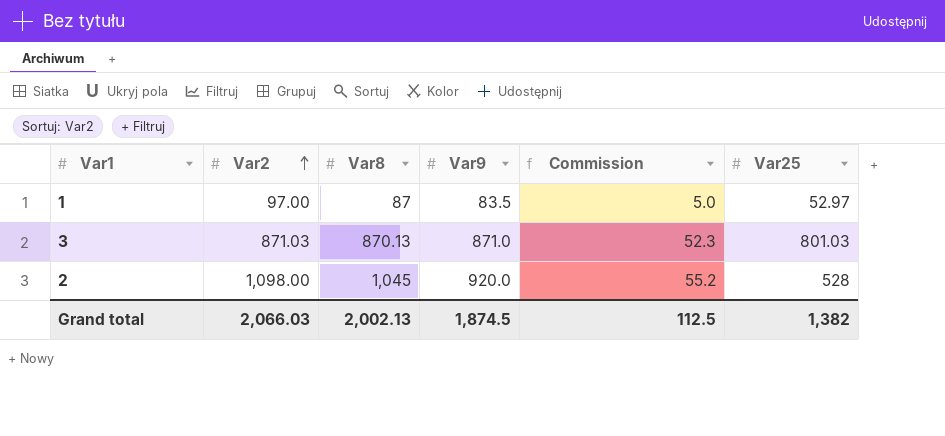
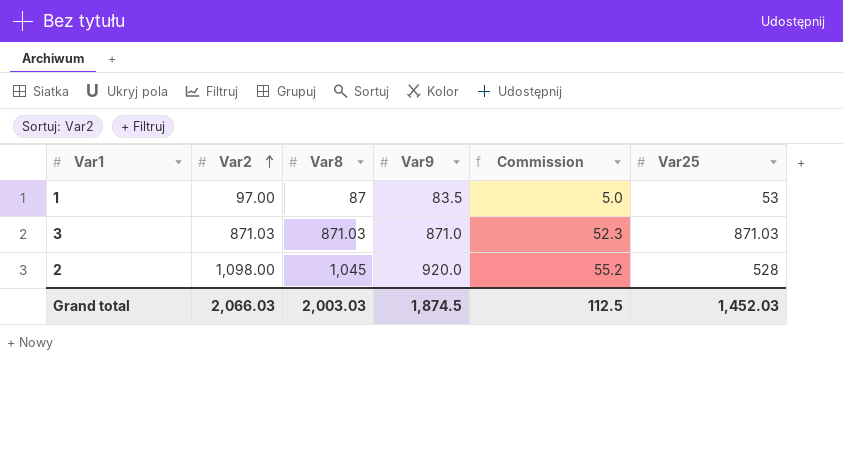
1 | Var25: 52.97 -> 53
3 | Var8: 870.13 -> 871.03
3 | Var25: 801.03 -> 871.03
Grand total | Var8: 2,002.13 -> 2,003.03
Grand total | Var25: 1,382 -> 1,452.03

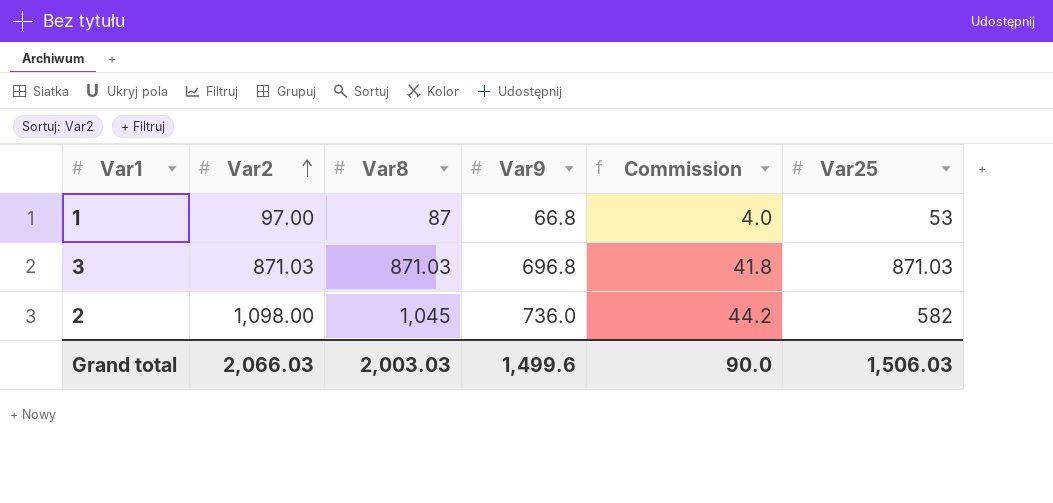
1 | Var9: 83.5 -> 66.8
1 | Commission: 5.0 -> 4.0
3 | Var9: 871.0 -> 696.8
3 | Commission: 52.3 -> 41.8
2 | Var9: 920.0 -> 736.0
2 | Commission: 55.2 -> 44.2
2 | Var25: 528 -> 582
Grand total | Var9: 1,874.5 -> 1,499.6
Grand total | Commission: 112.5 -> 90.0
Grand total | Var25: 1,452.03 -> 1,506.03

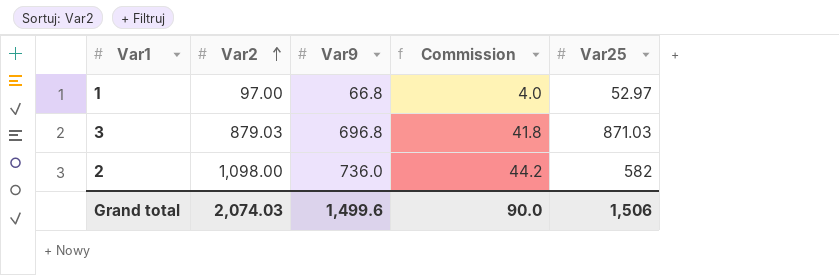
column Var8 | position: 3 -> none
1 | Var25: 53 -> 52.97
3 | Var2: 871.03 -> 879.03
Grand total | Var2: 2,066.03 -> 2,074.03
Grand total | Var25: 1,506.03 -> 1,506

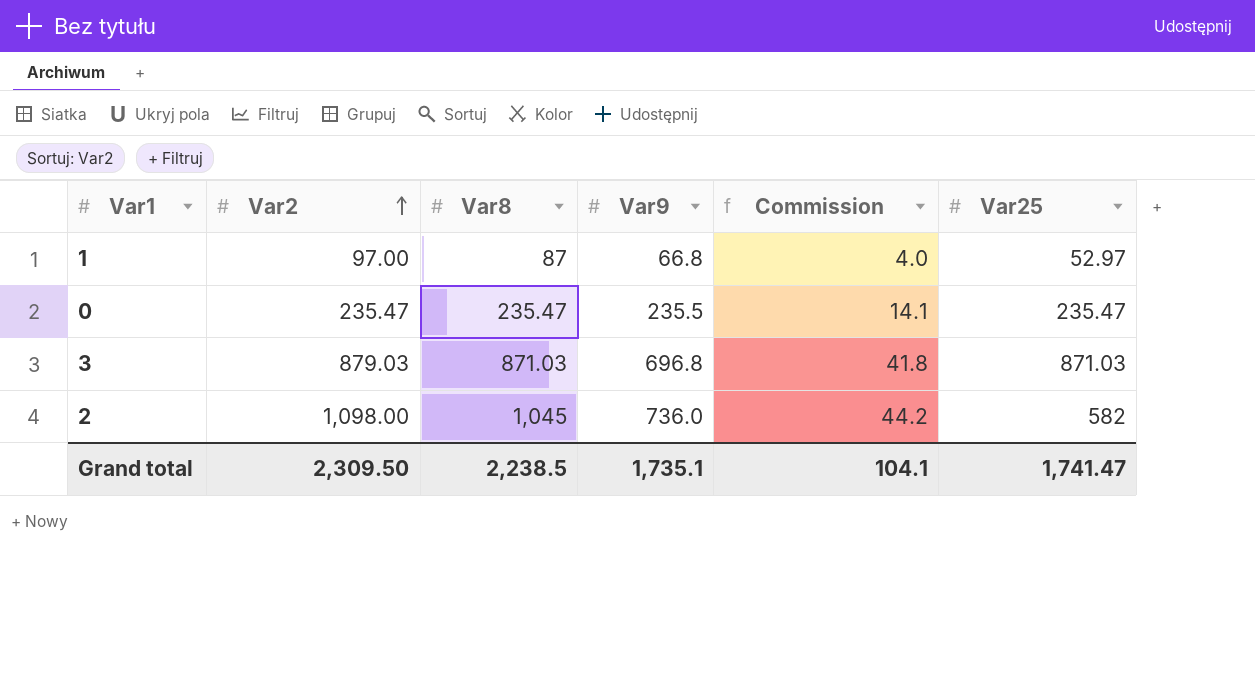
column Var8 | position: none -> 3
row 0: none -> 235.47 | 235.47 | 235.5 | 14.1 | 235.47
Grand total | Var2: 2,074.03 -> 2,309.50
Grand total | Var9: 1,499.6 -> 1,735.1
Grand total | Commission: 90.0 -> 104.1
Grand total | Var25: 1,506 -> 1,741.47

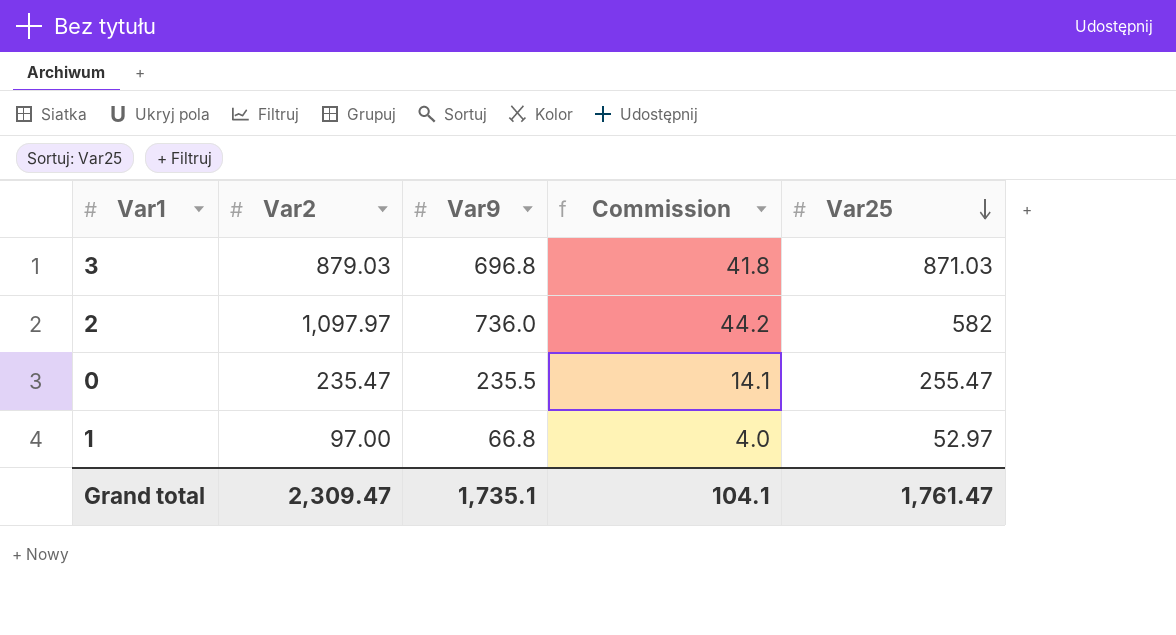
row order: Var2 ascending -> Var25 descending
column Var8 | position: 3 -> none
2 | Var2: 1,098.00 -> 1,097.97
0 | Var25: 235.47 -> 255.47
Grand total | Var2: 2,309.50 -> 2,309.47
Grand total | Var25: 1,741.47 -> 1,761.47

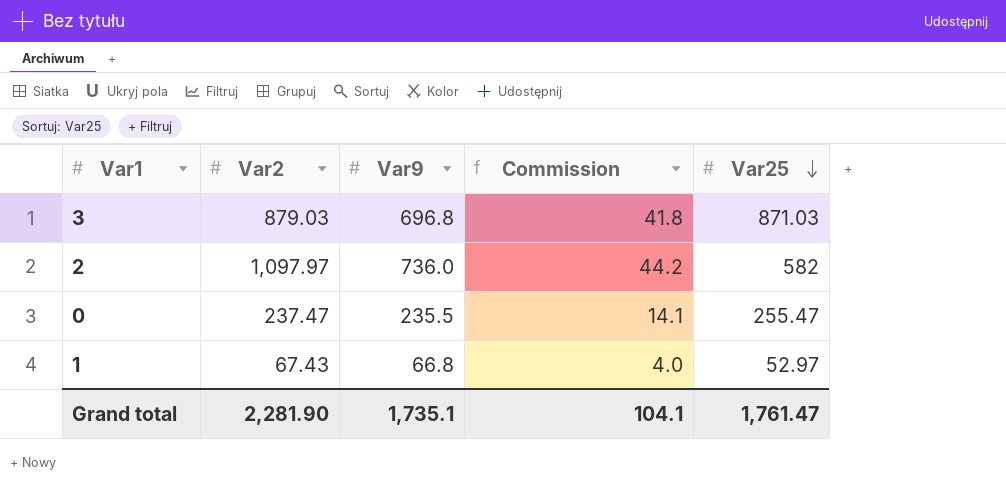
0 | Var2: 235.47 -> 237.47
1 | Var2: 97.00 -> 67.43
Grand total | Var2: 2,309.47 -> 2,281.90

